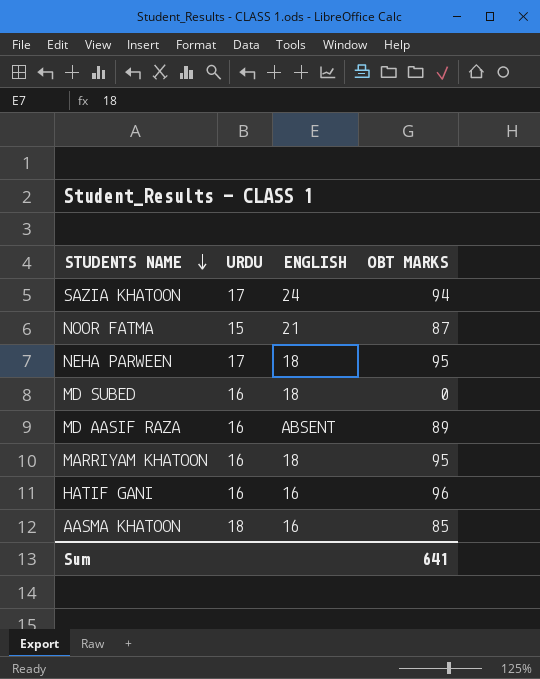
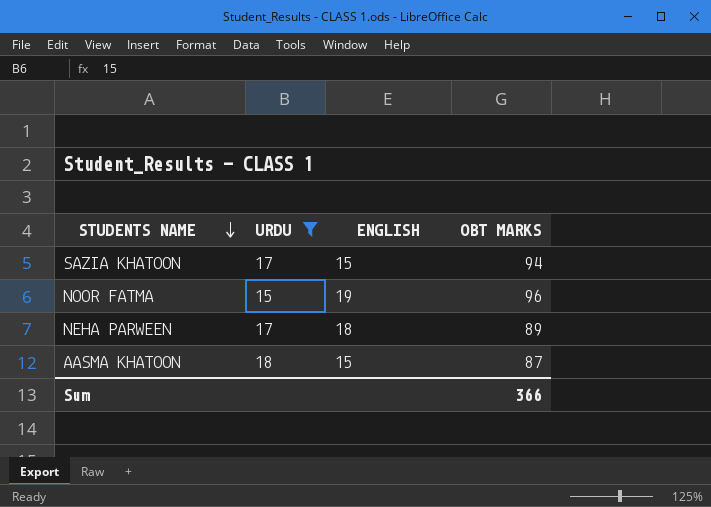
filter: none -> URDU != 16
SAZIA KHATOON | ENGLISH: 24 -> 15
NOOR FATMA | ENGLISH: 21 -> 19
NOOR FATMA | OBT MARKS: 87 -> 96
NEHA PARWEEN | OBT MARKS: 95 -> 89
AASMA KHATOON | ENGLISH: 16 -> 15
AASMA KHATOON | OBT MARKS: 85 -> 87
Sum | OBT MARKS: 641 -> 366

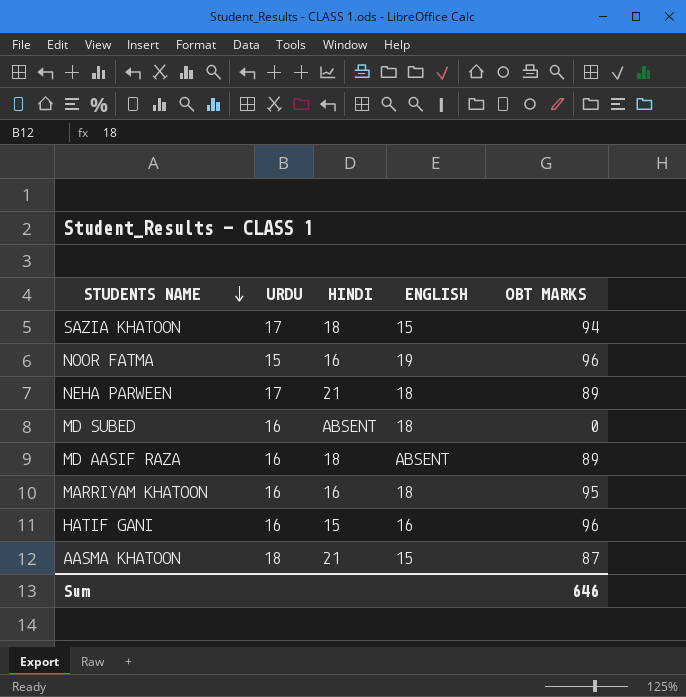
filter: URDU != 16 -> none
column HINDI | position: none -> 3
Sum | OBT MARKS: 366 -> 646

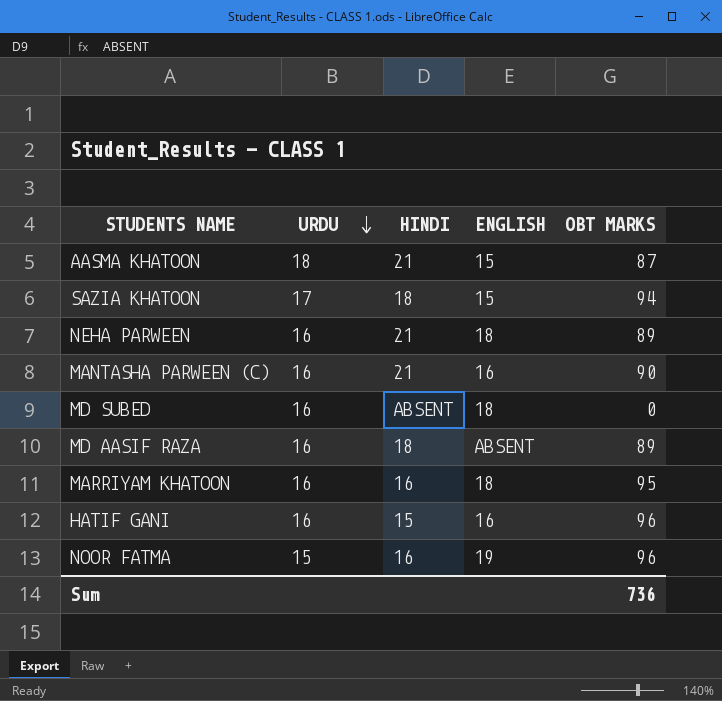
row order: STUDENTS NAME descending -> URDU descending
NEHA PARWEEN | URDU: 17 -> 16
row MANTASHA PARWEEN (C): none -> 16 | 21 | 16 | 90
Sum | OBT MARKS: 646 -> 736

